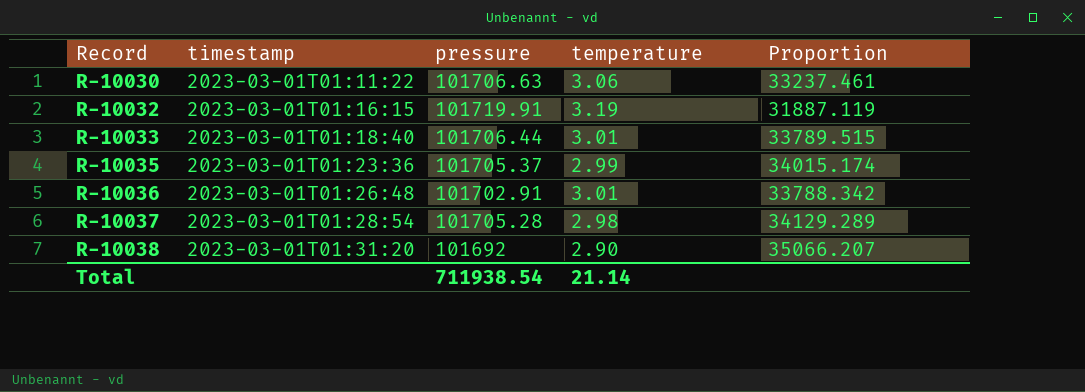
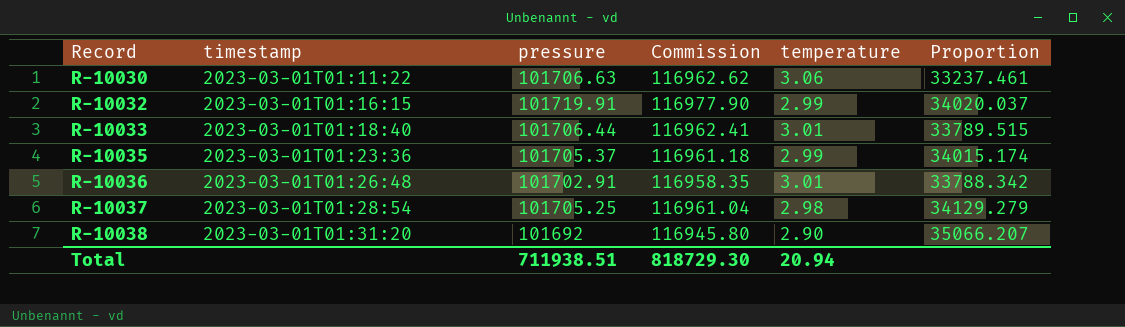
column Commission | formula: none -> [pressure] * 1.15
R-10032 | temperature: 3.19 -> 2.99
R-10032 | Proportion: 31887.119 -> 34020.037
R-10037 | pressure: 101705.28 -> 101705.25
R-10037 | Proportion: 34129.289 -> 34129.279
Total | pressure: 711938.54 -> 711938.51
Total | temperature: 21.14 -> 20.94

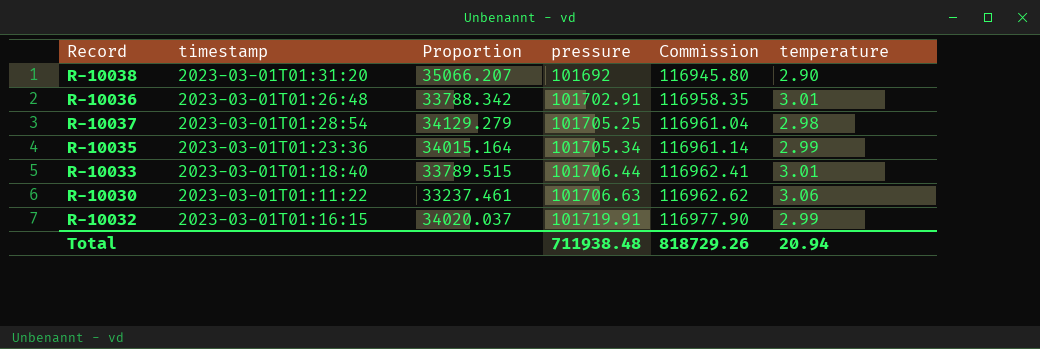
row order: Record ascending -> pressure ascending
column Proportion | position: 6 -> 3
R-10035 | Proportion: 34015.174 -> 34015.164
R-10035 | pressure: 101705.37 -> 101705.34
R-10035 | Commission: 116961.18 -> 116961.14
Total | pressure: 711938.51 -> 711938.48
Total | Commission: 818729.30 -> 818729.26

